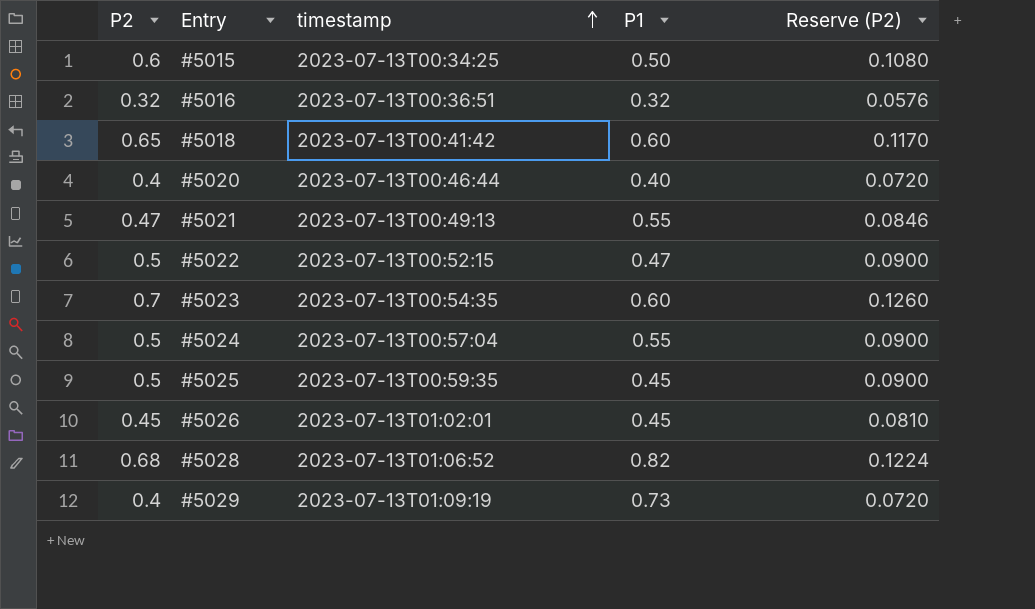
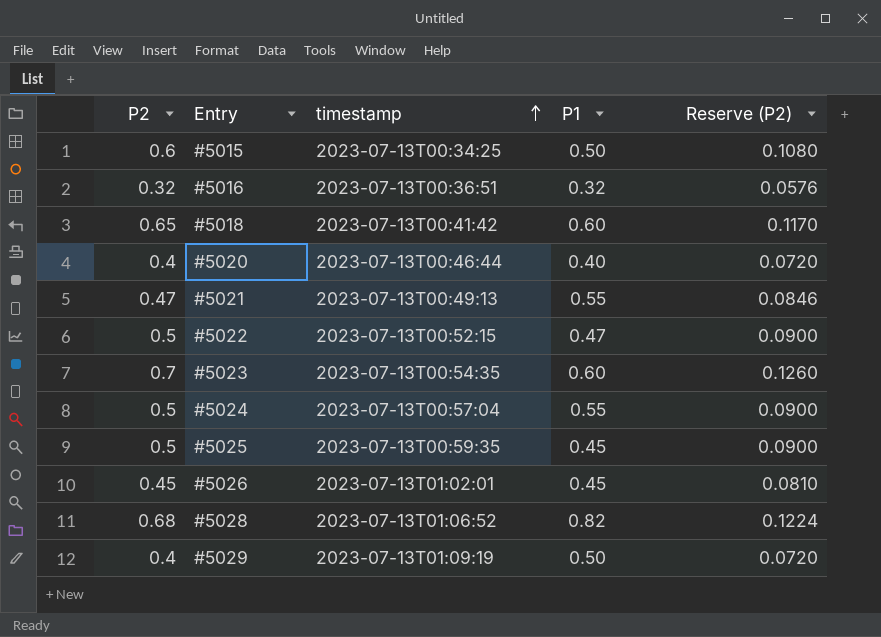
#5029 | P1: 0.73 -> 0.50

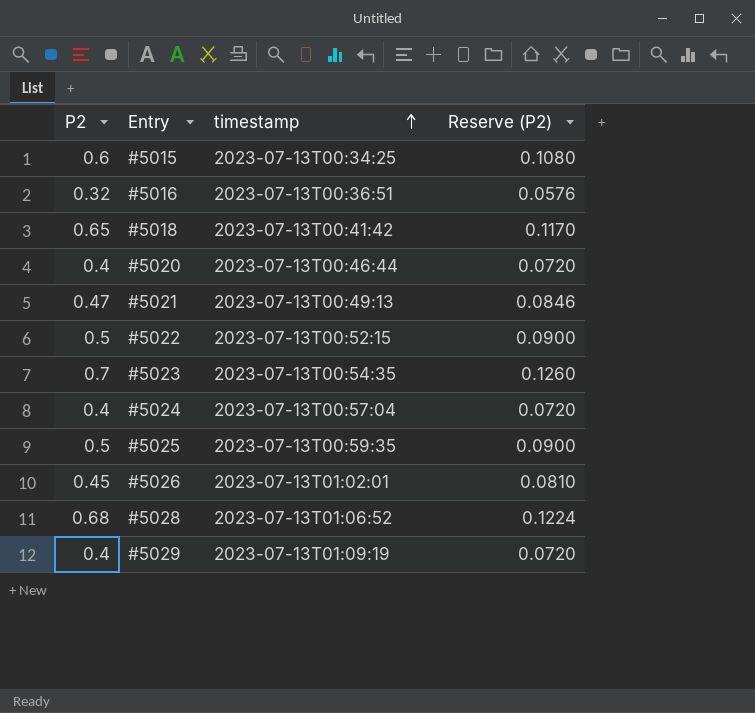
column P1 | position: 4 -> none
#5024 | P2: 0.5 -> 0.4
#5024 | Reserve (P2): 0.0900 -> 0.0720

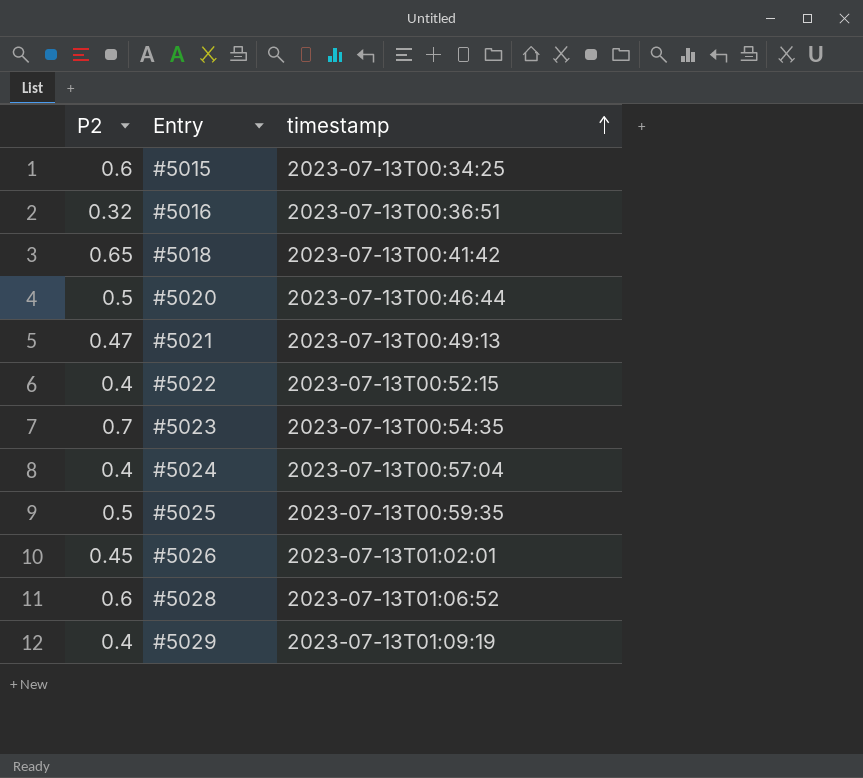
column Reserve (P2) | formula: [P2] * 0.18 -> none
#5020 | P2: 0.4 -> 0.5
#5022 | P2: 0.5 -> 0.4
#5028 | P2: 0.68 -> 0.6

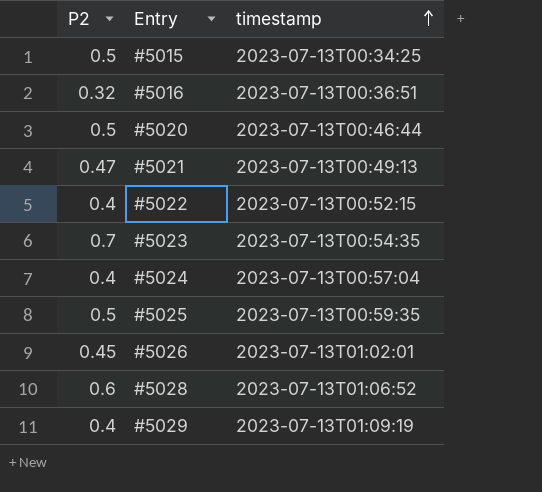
row #5018: 0.65 | 2023-07-13T00:41:42 -> none
#5015 | P2: 0.6 -> 0.5

